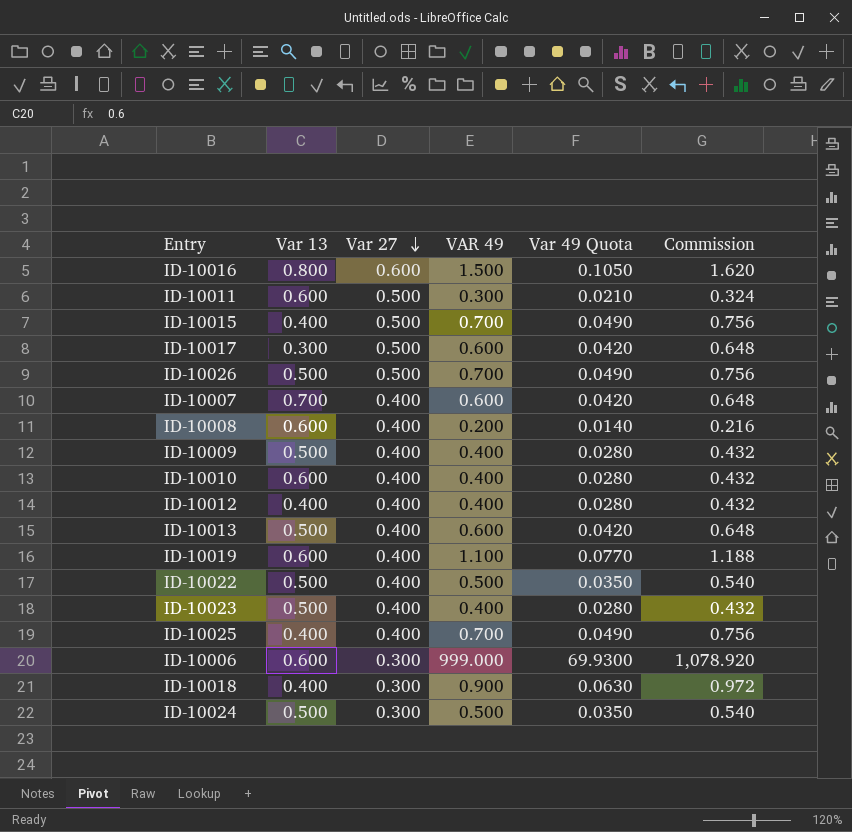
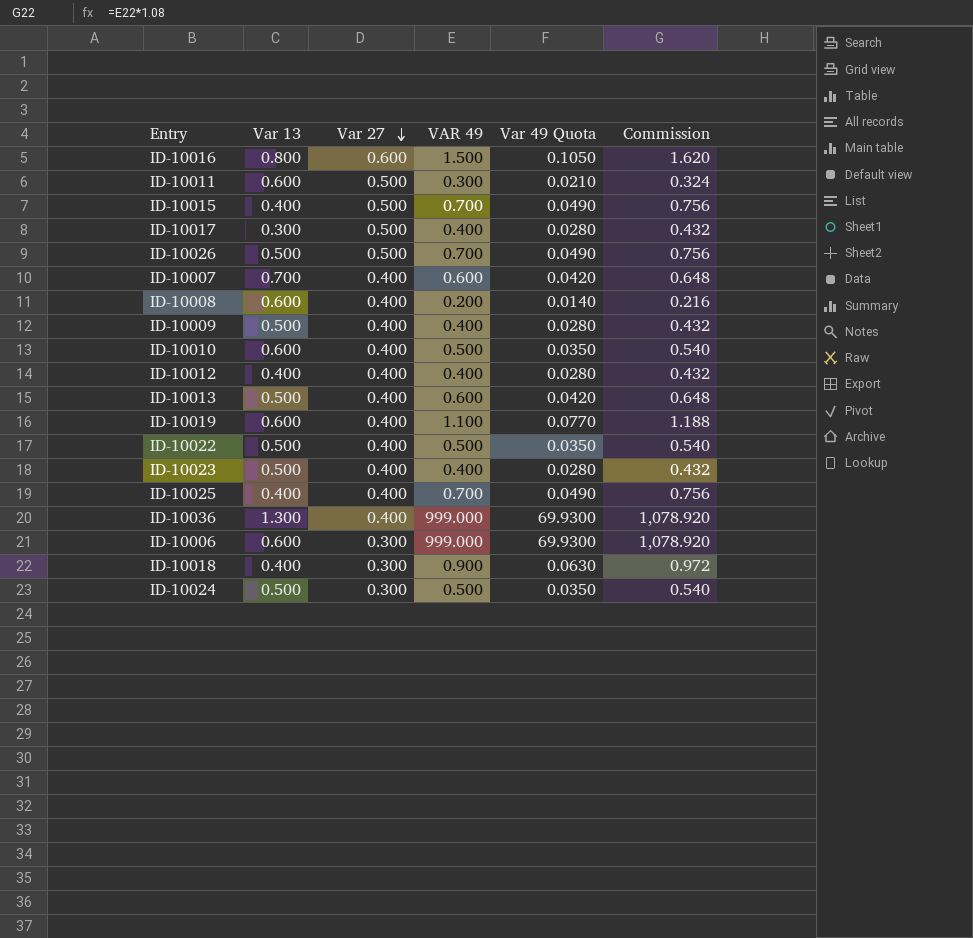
ID-10017 | VAR 49: 0.600 -> 0.400
ID-10017 | Var 49 Quota: 0.0420 -> 0.0280
ID-10017 | Commission: 0.648 -> 0.432
ID-10010 | VAR 49: 0.400 -> 0.500
ID-10010 | Var 49 Quota: 0.0280 -> 0.0350
ID-10010 | Commission: 0.432 -> 0.540
row ID-10036: none -> 1.300 | 0.400 | 999.000 | 69.9300 | 1,078.920

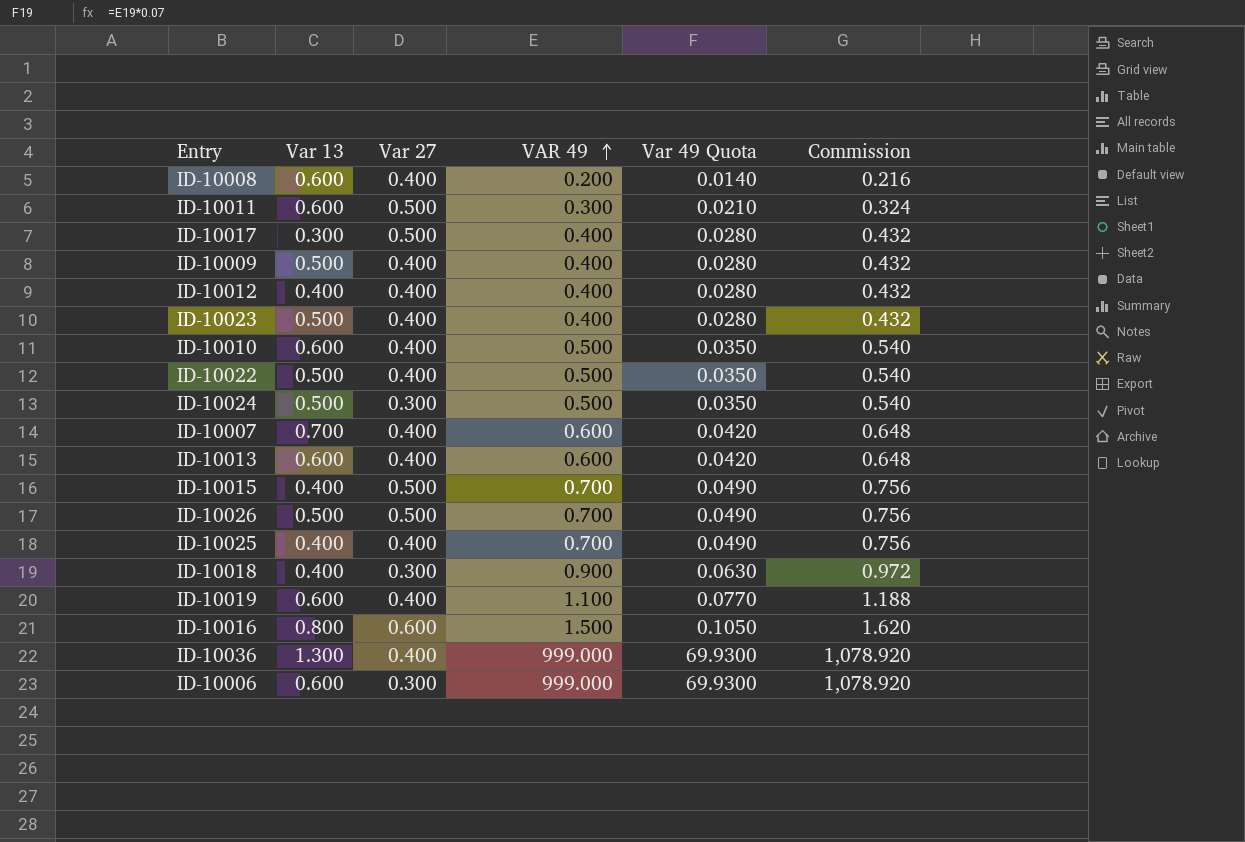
row order: Var 27 descending -> VAR 49 ascending
ID-10013 | Var 13: 0.500 -> 0.600

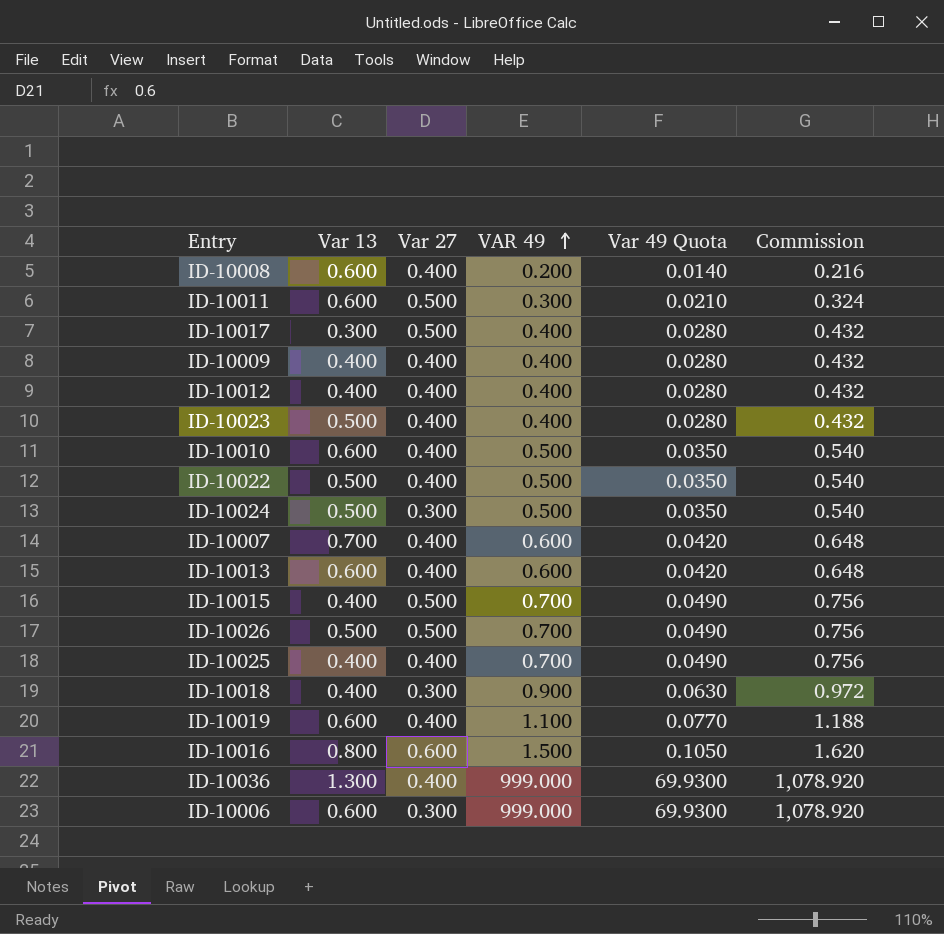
ID-10009 | Var 13: 0.500 -> 0.400

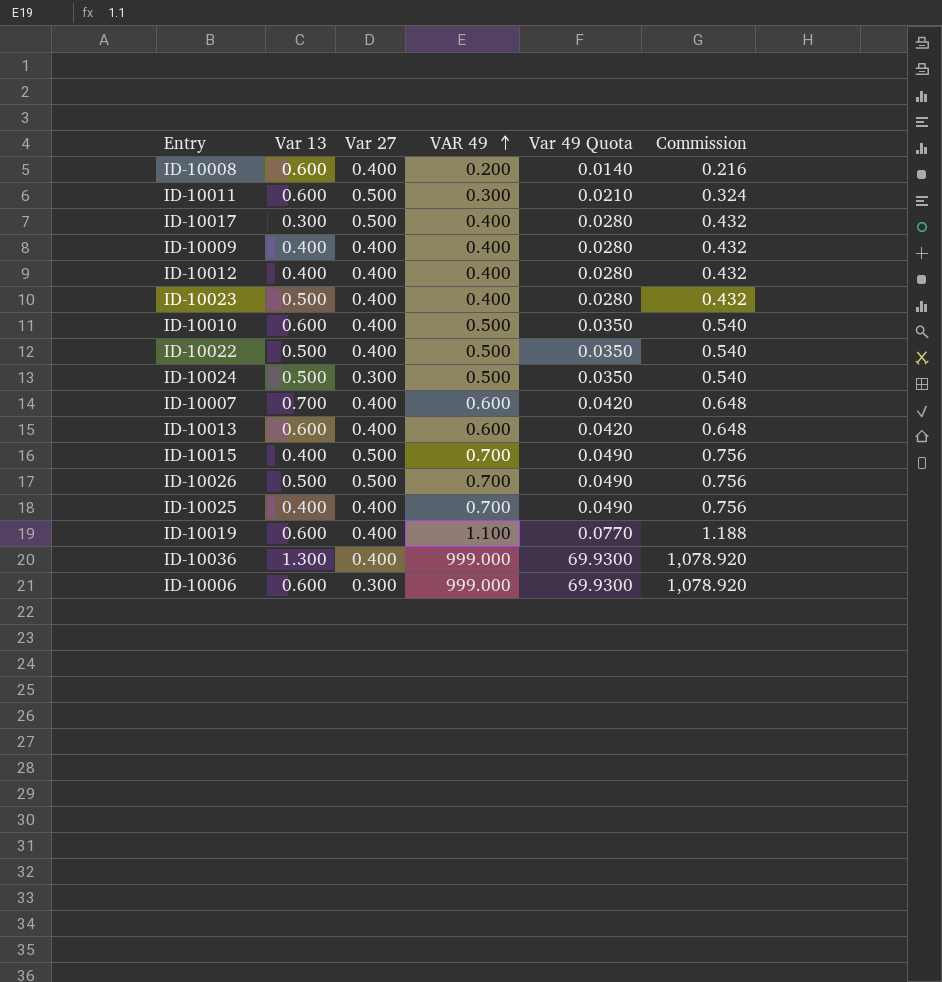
row ID-10018: 0.400 | 0.300 | 0.900 | 0.0630 | 0.972 -> none
row ID-10016: 0.800 | 0.600 | 1.500 | 0.1050 | 1.620 -> none

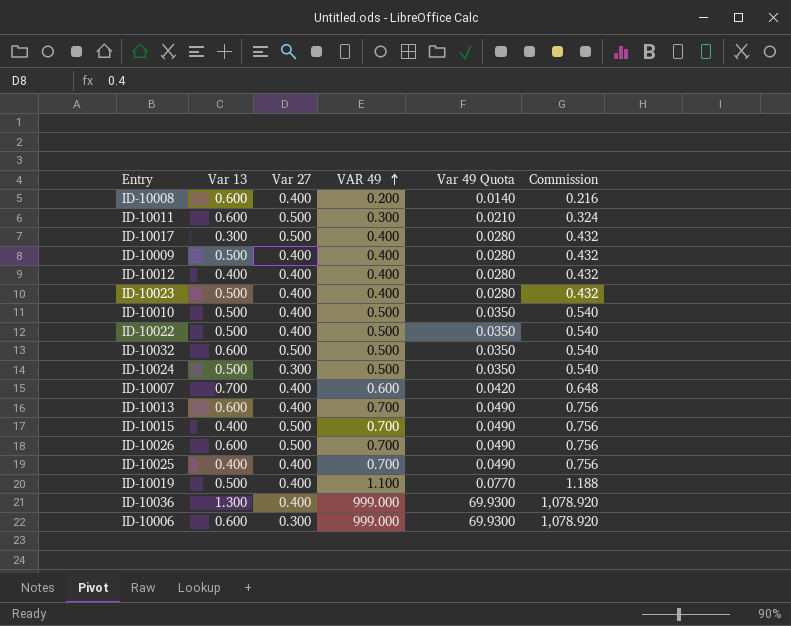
ID-10009 | Var 13: 0.400 -> 0.500
ID-10010 | Var 13: 0.600 -> 0.500
row ID-10032: none -> 0.600 | 0.500 | 0.500 | 0.0350 | 0.540
ID-10013 | VAR 49: 0.600 -> 0.700
ID-10013 | Var 49 Quota: 0.0420 -> 0.0490
ID-10013 | Commission: 0.648 -> 0.756
ID-10026 | Var 13: 0.500 -> 0.600
ID-10019 | Var 13: 0.600 -> 0.500

